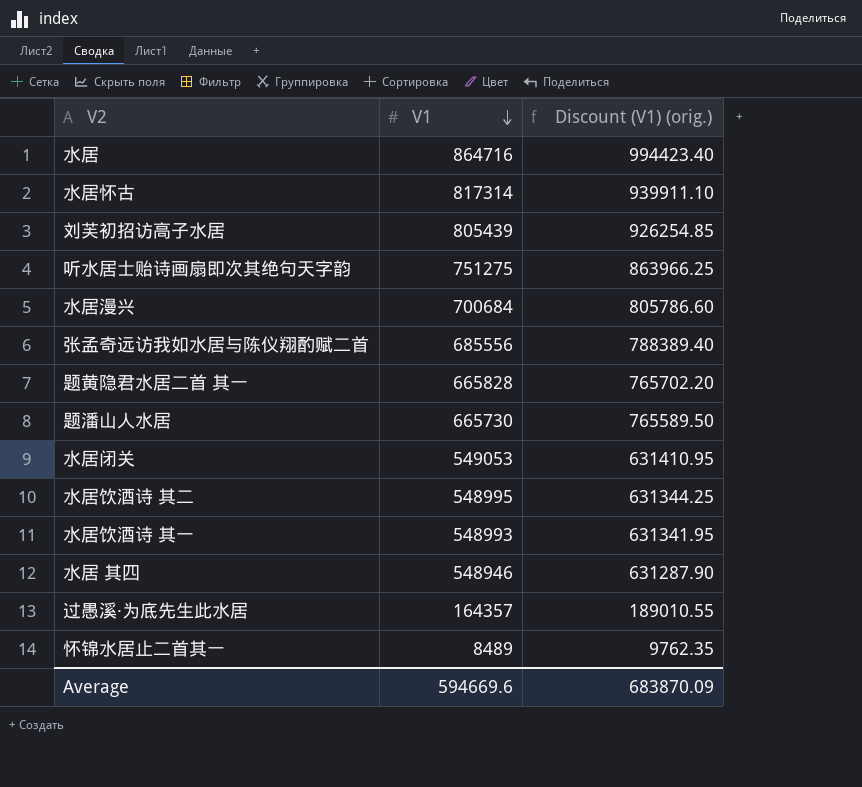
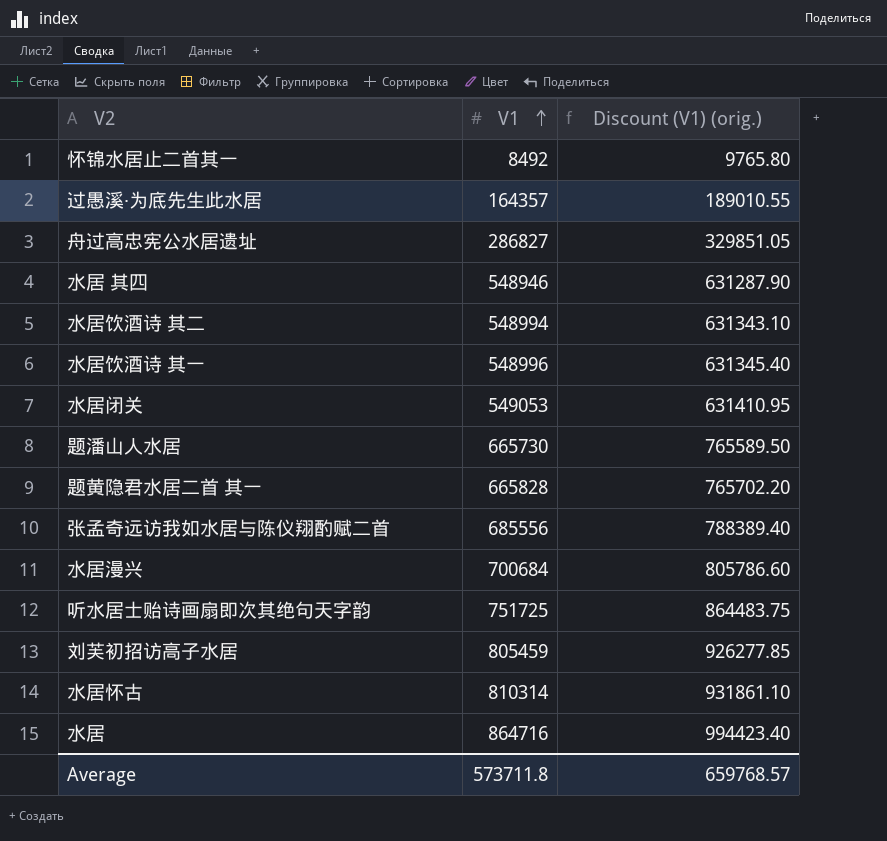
row order: V1 descending -> V1 ascending
怀锦水居止二首其一 | V1: 8489 -> 8492
怀锦水居止二首其一 | Discount (V1) (orig.): 9762.35 -> 9765.80
row 舟过高忠宪公水居遗址: none -> 286827 | 329851.05
水居饮酒诗 其二 | V1: 548995 -> 548994
水居饮酒诗 其二 | Discount (V1) (orig.): 631344.25 -> 631343.10
水居饮酒诗 其一 | V1: 548993 -> 548996
水居饮酒诗 其一 | Discount (V1) (orig.): 631341.95 -> 631345.40
听水居士贻诗画扇即次其绝句天字韵 | V1: 751275 -> 751725
听水居士贻诗画扇即次其绝句天字韵 | Discount (V1) (orig.): 863966.25 -> 864483.75
刘芙初招访高子水居 | V1: 805439 -> 805459
刘芙初招访高子水居 | Discount (V1) (orig.): 926254.85 -> 926277.85
水居怀古 | V1: 817314 -> 810314
水居怀古 | Discount (V1) (orig.): 939911.10 -> 931861.10
Average | V1: 594669.6 -> 573711.8
Average | Discount (V1) (orig.): 683870.09 -> 659768.57

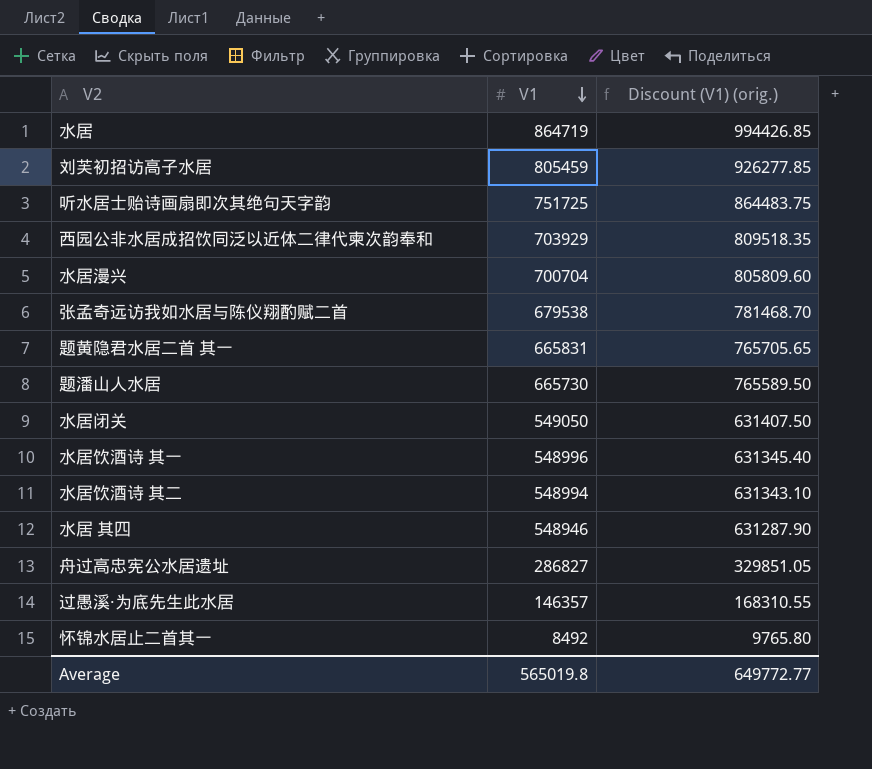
row order: V1 ascending -> V1 descending
row 水居怀古: 810314 | 931861.10 -> none
水居 | V1: 864716 -> 864719
水居 | Discount (V1) (orig.): 994423.40 -> 994426.85
row 西园公非水居成招饮同泛以近体二律代柬次韵奉和: none -> 703929 | 809518.35
水居漫兴 | V1: 700684 -> 700704
水居漫兴 | Discount (V1) (orig.): 805786.60 -> 805809.60
张孟奇远访我如水居与陈仪翔酌赋二首 | V1: 685556 -> 679538
张孟奇远访我如水居与陈仪翔酌赋二首 | Discount (V1) (orig.): 788389.40 -> 781468.70
题黄隐君水居二首 其一 | V1: 665828 -> 665831
题黄隐君水居二首 其一 | Discount (V1) (orig.): 765702.20 -> 765705.65
水居闭关 | V1: 549053 -> 549050
水居闭关 | Discount (V1) (orig.): 631410.95 -> 631407.50
过愚溪·为底先生此水居 | V1: 164357 -> 146357
过愚溪·为底先生此水居 | Discount (V1) (orig.): 189010.55 -> 168310.55
Average | V1: 573711.8 -> 565019.8
Average | Discount (V1) (orig.): 659768.57 -> 649772.77

